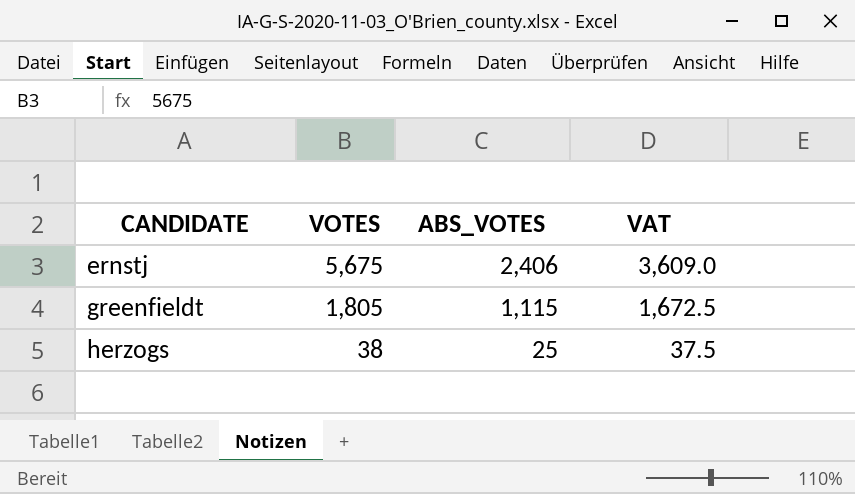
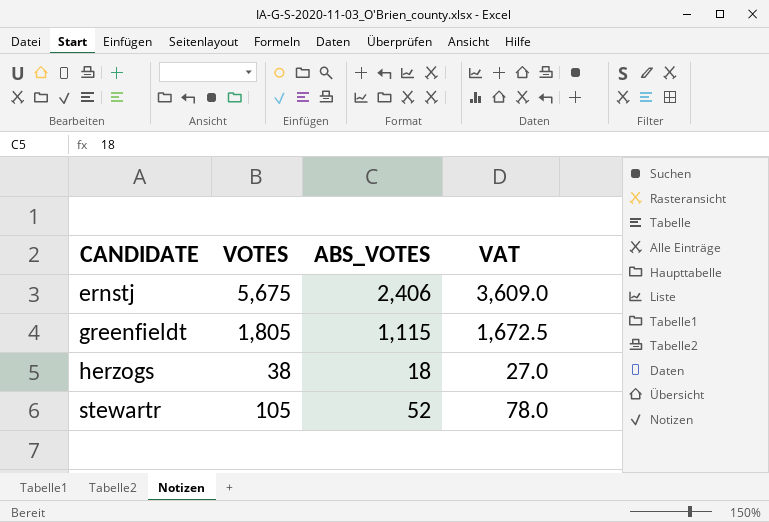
herzogs | ABS_VOTES: 25 -> 18
herzogs | VAT: 37.5 -> 27.0
row stewartr: none -> 105 | 52 | 78.0

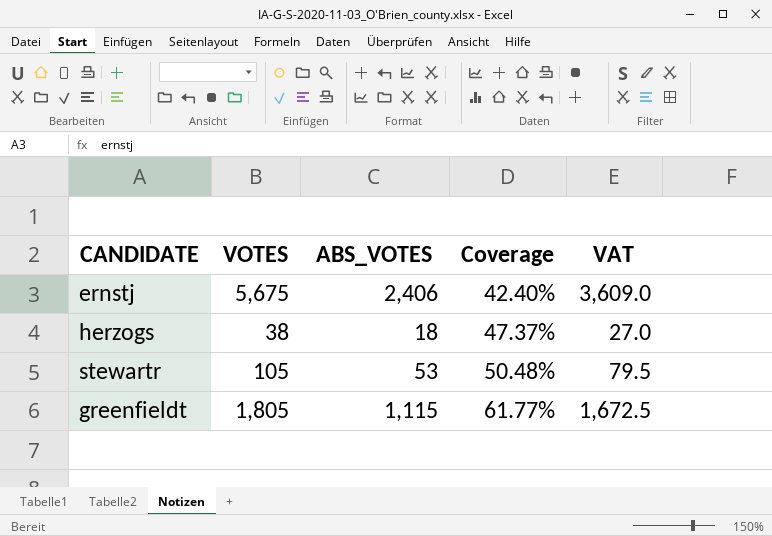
row order: CANDIDATE ascending -> Coverage ascending
column Coverage | formula: none -> [ABS_VOTES] / [VOTES]
stewartr | ABS_VOTES: 52 -> 53
stewartr | VAT: 78.0 -> 79.5

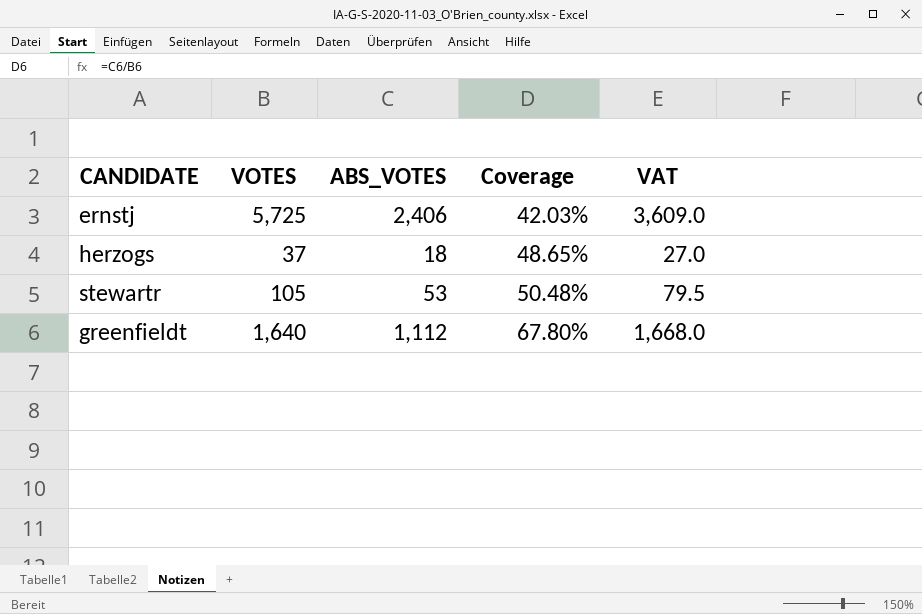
ernstj | VOTES: 5,675 -> 5,725
ernstj | Coverage: 42.40% -> 42.03%
herzogs | VOTES: 38 -> 37
herzogs | Coverage: 47.37% -> 48.65%
greenfieldt | VOTES: 1,805 -> 1,640
greenfieldt | ABS_VOTES: 1,115 -> 1,112
greenfieldt | Coverage: 61.77% -> 67.80%
greenfieldt | VAT: 1,672.5 -> 1,668.0

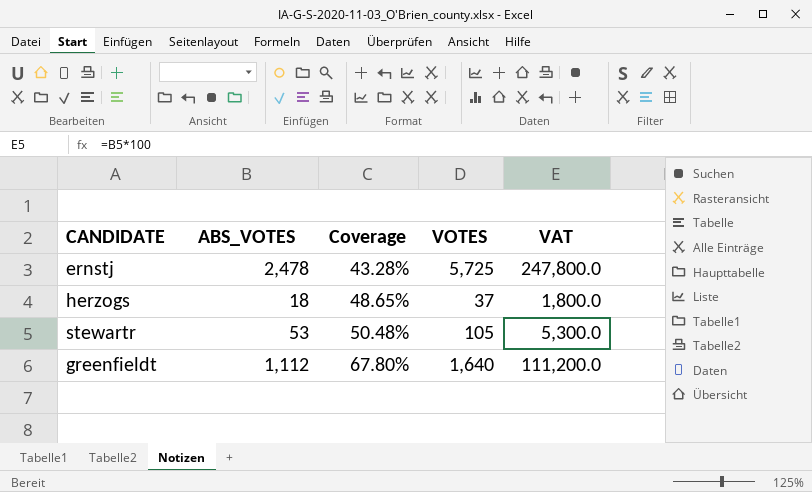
column VOTES | position: 2 -> 4
column VAT | formula: [ABS_VOTES] * 1.5 -> [ABS_VOTES] * 100
ernstj | ABS_VOTES: 2,406 -> 2,478
ernstj | Coverage: 42.03% -> 43.28%

